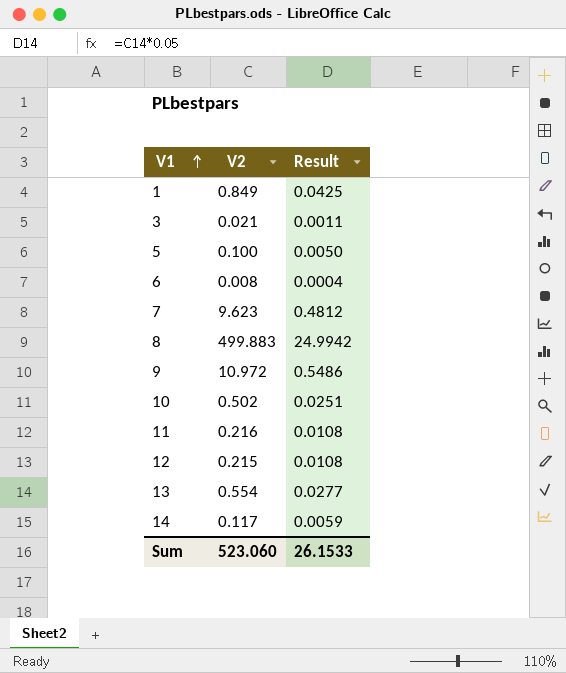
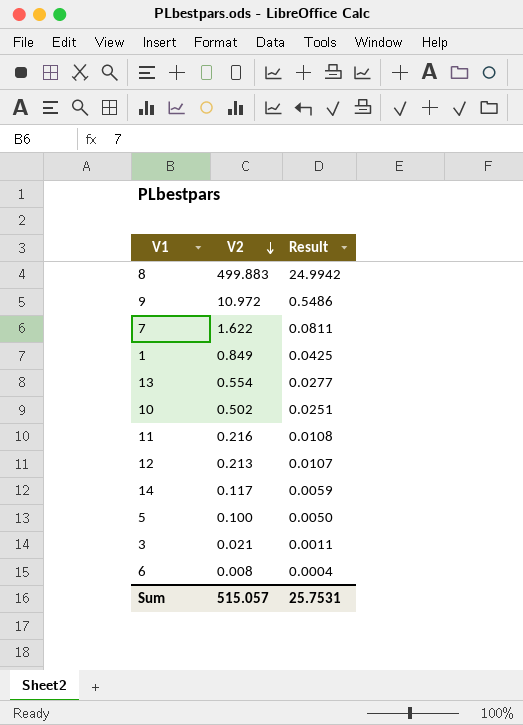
row order: V1 ascending -> V2 descending
7 | V2: 9.623 -> 1.622
7 | Result: 0.4812 -> 0.0811
12 | V2: 0.215 -> 0.213
12 | Result: 0.0108 -> 0.0107
Sum | V2: 523.060 -> 515.057
Sum | Result: 26.1533 -> 25.7531

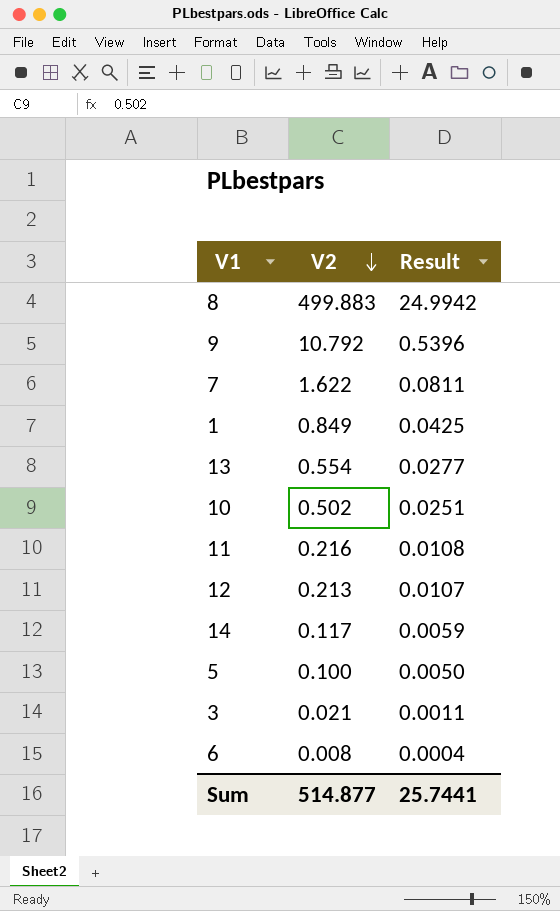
9 | V2: 10.972 -> 10.792
9 | Result: 0.5486 -> 0.5396
Sum | V2: 515.057 -> 514.877
Sum | Result: 25.7531 -> 25.7441

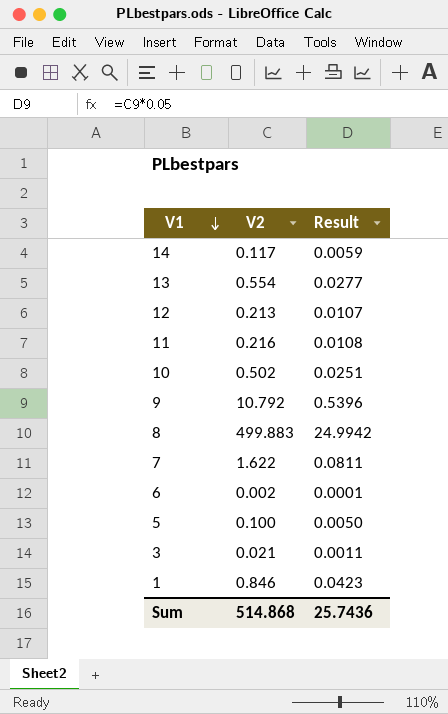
row order: V2 descending -> V1 descending
6 | V2: 0.008 -> 0.002
6 | Result: 0.0004 -> 0.0001
1 | V2: 0.849 -> 0.846
1 | Result: 0.0425 -> 0.0423
Sum | V2: 514.877 -> 514.868
Sum | Result: 25.7441 -> 25.7436

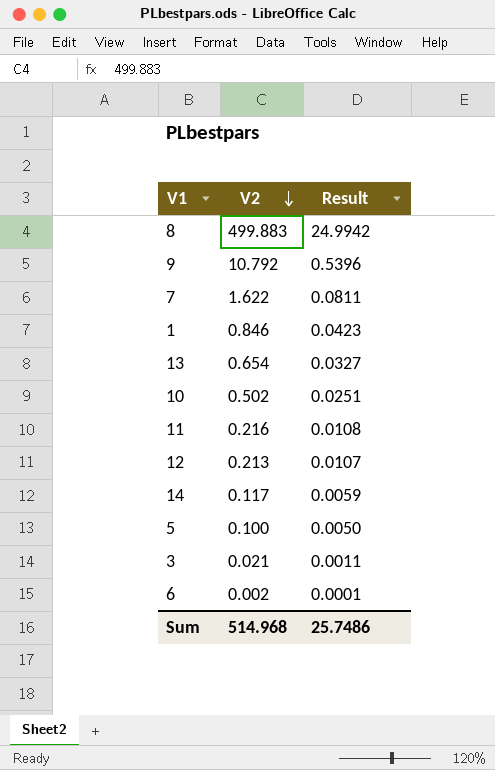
row order: V1 descending -> V2 descending
13 | V2: 0.554 -> 0.654
13 | Result: 0.0277 -> 0.0327
Sum | V2: 514.868 -> 514.968
Sum | Result: 25.7436 -> 25.7486

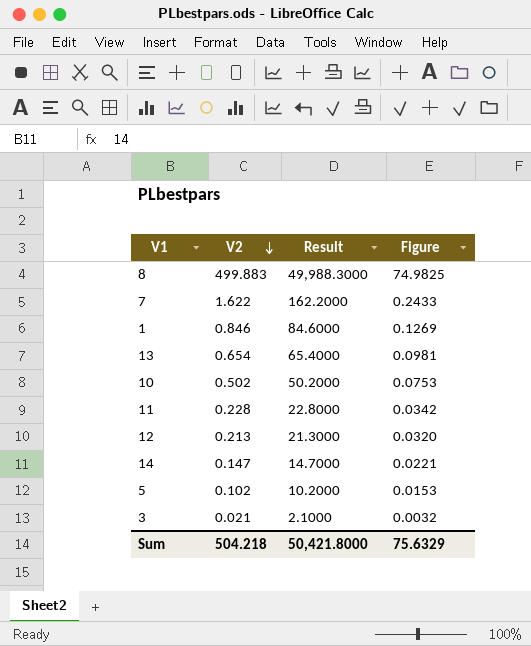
column Result | formula: [V2] * 0.05 -> [V2] * 100
column Figure | formula: none -> [V2] * 0.15
row 9: 10.792 | 0.5396 -> none
row 6: 0.002 | 0.0001 -> none
11 | V2: 0.216 -> 0.228
14 | V2: 0.117 -> 0.147
5 | V2: 0.100 -> 0.102
Sum | V2: 514.968 -> 504.218
Sum | Result: 25.7486 -> 50,421.8000

